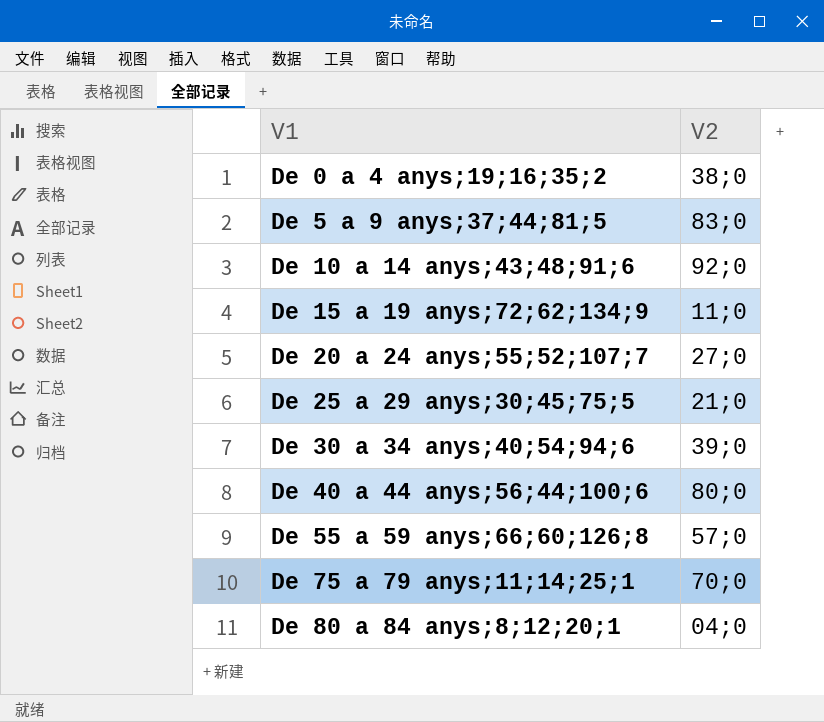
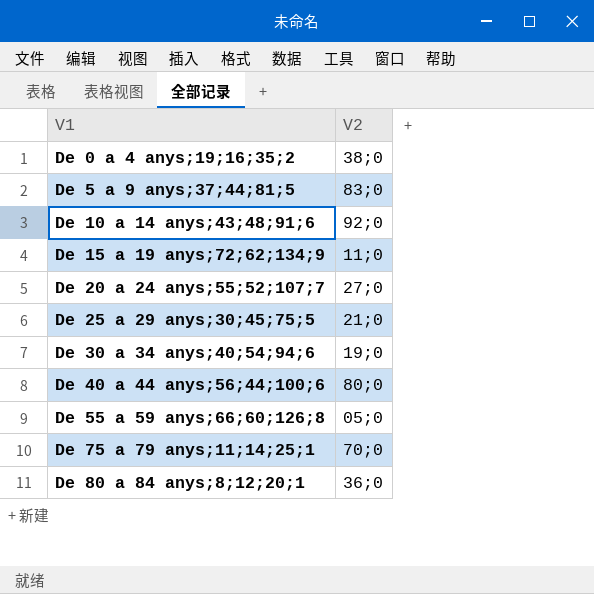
De 30 a 34 anys;40;54;94;6 | V2: 39;0 -> 19;0
De 55 a 59 anys;66;60;126;8 | V2: 57;0 -> 05;0
De 80 a 84 anys;8;12;20;1 | V2: 04;0 -> 36;0

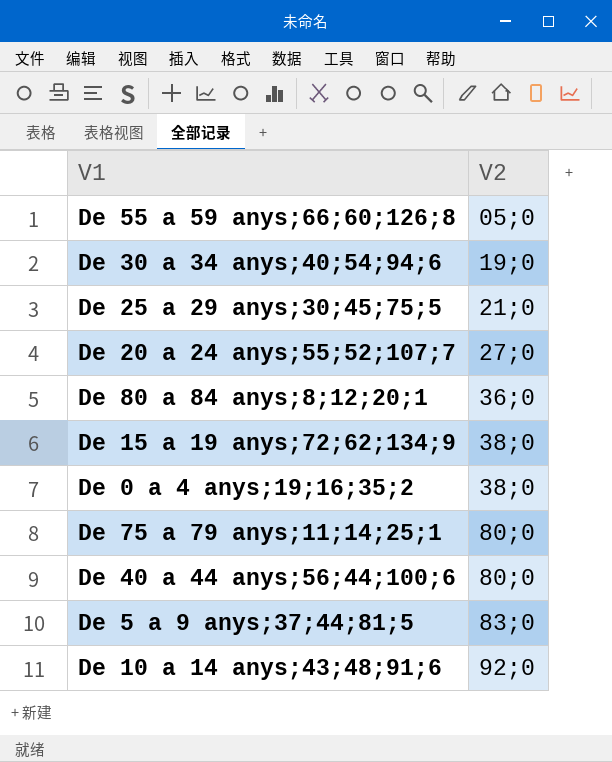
row order: V1 ascending -> V2 ascending
De 15 a 19 anys;72;62;134;9 | V2: 11;0 -> 38;0
De 75 a 79 anys;11;14;25;1 | V2: 70;0 -> 80;0

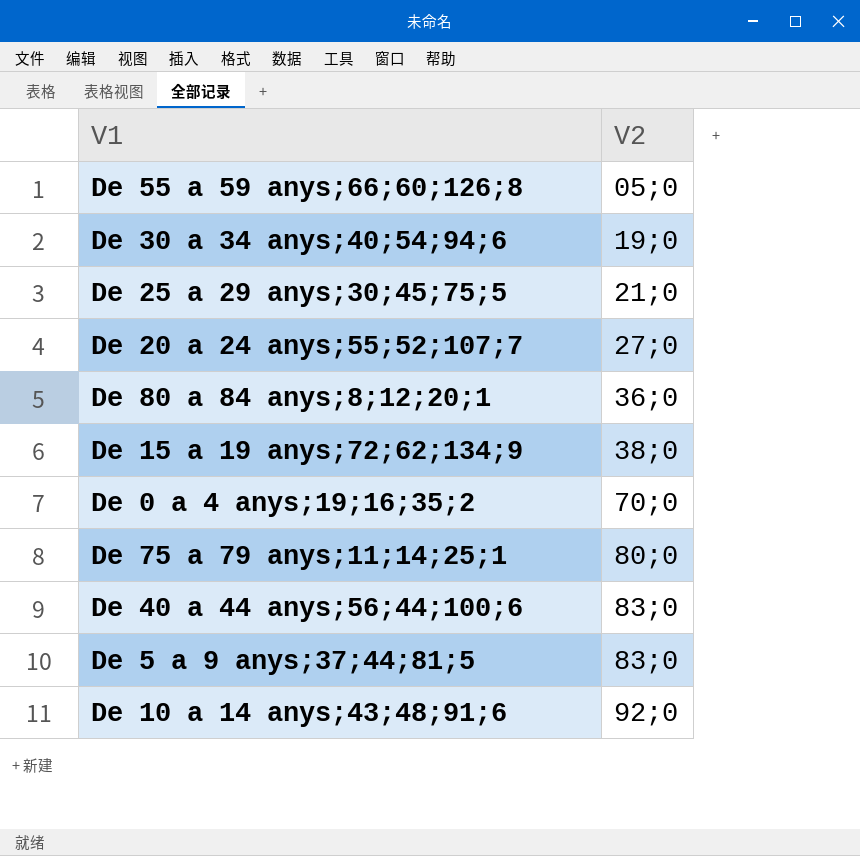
De 0 a 4 anys;19;16;35;2 | V2: 38;0 -> 70;0
De 40 a 44 anys;56;44;100;6 | V2: 80;0 -> 83;0

